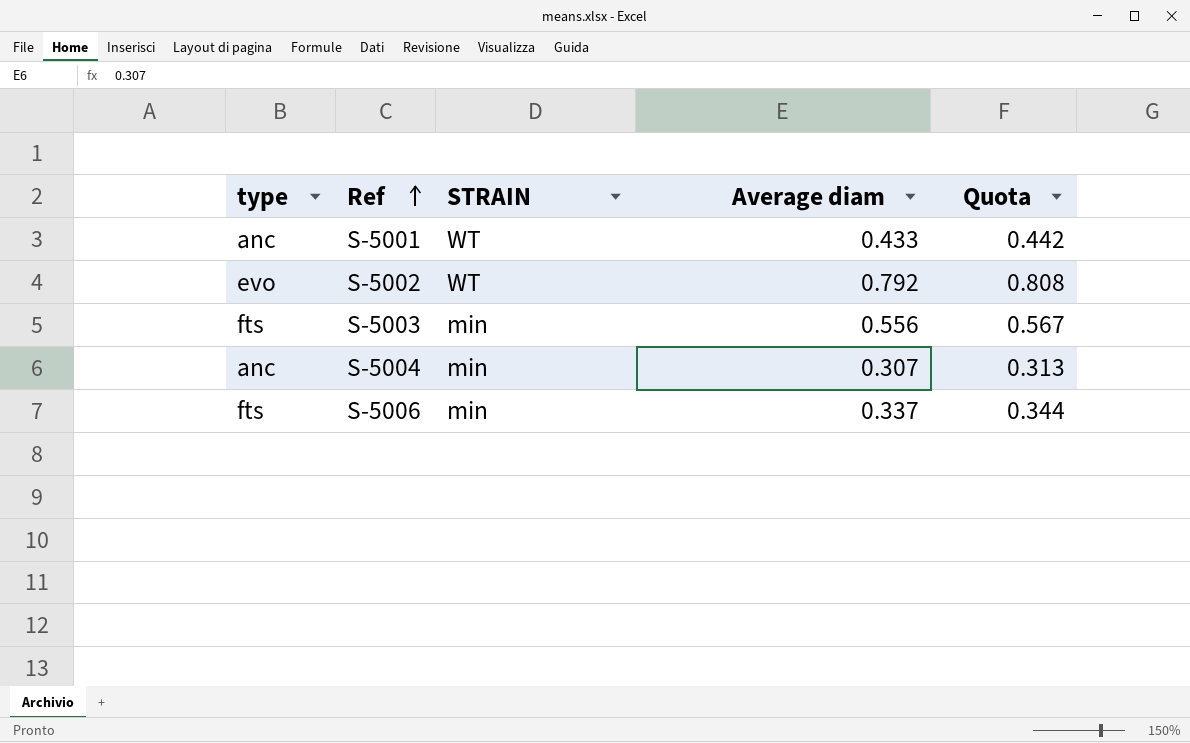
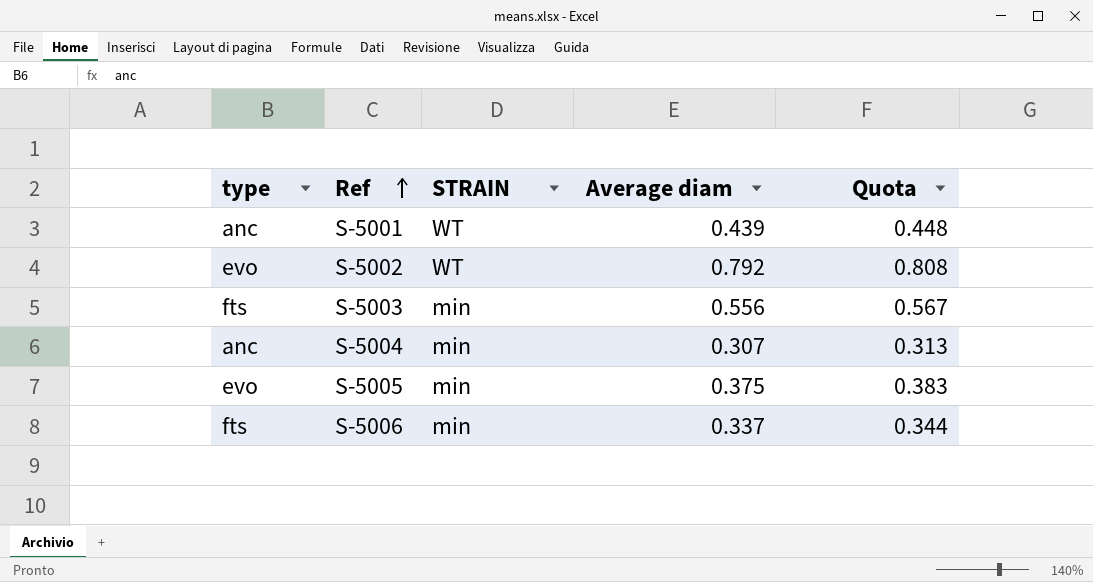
S-5001 | Average diam: 0.433 -> 0.439
S-5001 | Quota: 0.442 -> 0.448
row S-5005: none -> evo | min | 0.375 | 0.383

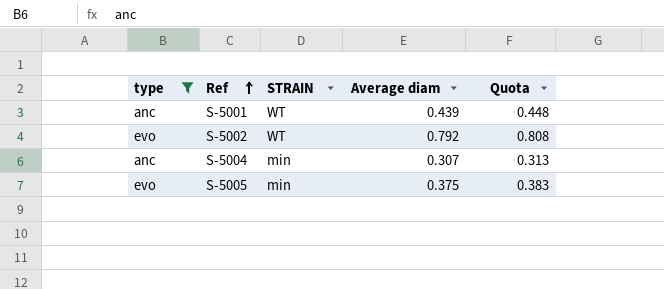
filter: none -> type != fts

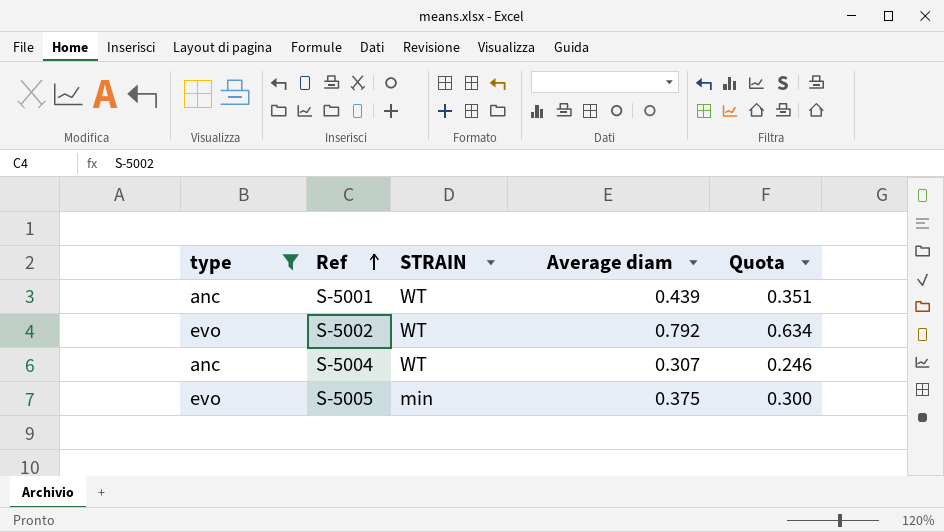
column Quota | formula: [Average diam] * 1.02 -> [Average diam] * 0.8
S-5004 | STRAIN: min -> WT

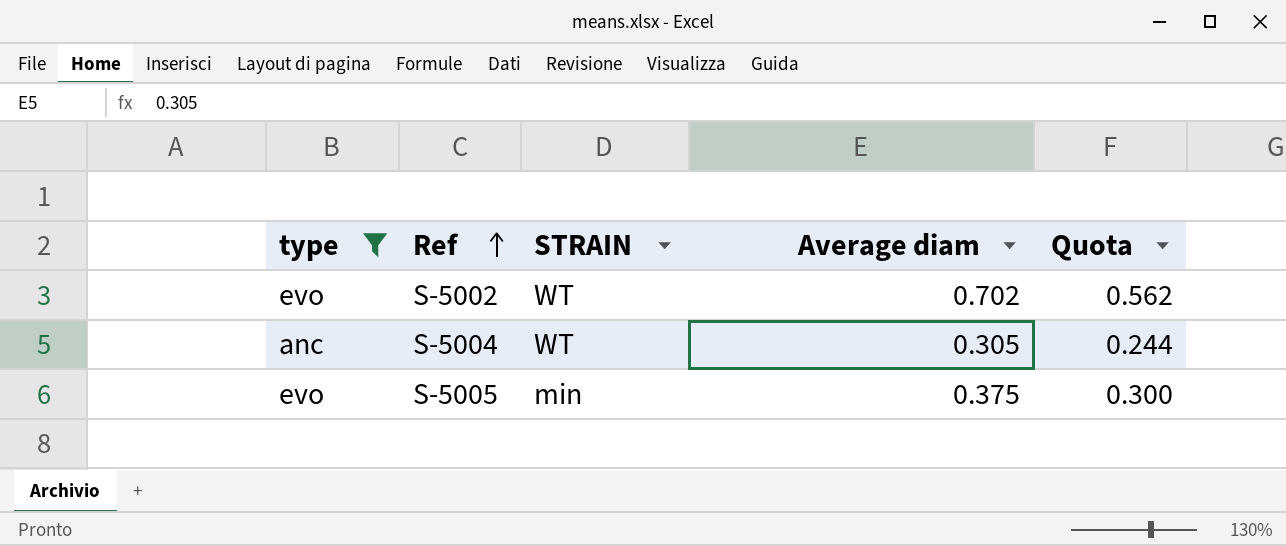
row S-5001: anc | WT | 0.439 | 0.351 -> none
S-5002 | Average diam: 0.792 -> 0.702
S-5002 | Quota: 0.634 -> 0.562
S-5004 | Average diam: 0.307 -> 0.305
S-5004 | Quota: 0.246 -> 0.244

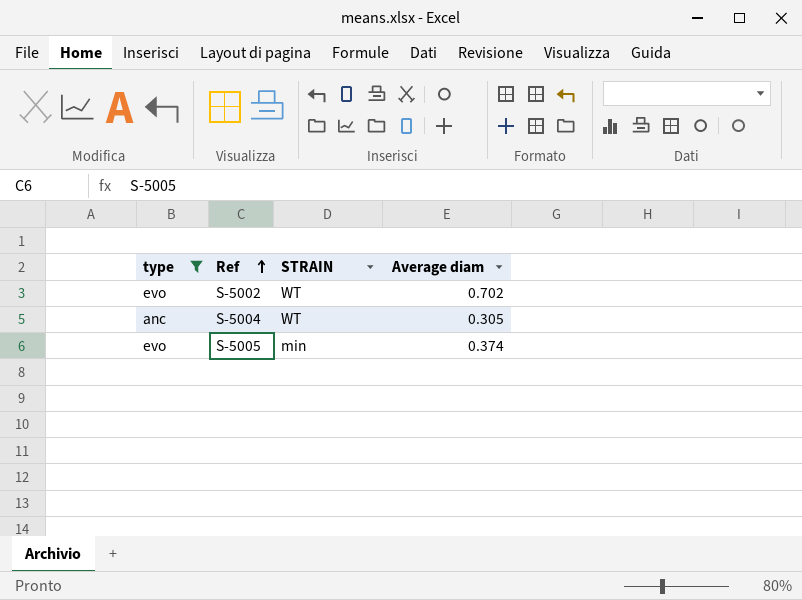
column Quota | formula: [Average diam] * 0.8 -> none
S-5005 | Average diam: 0.375 -> 0.374

